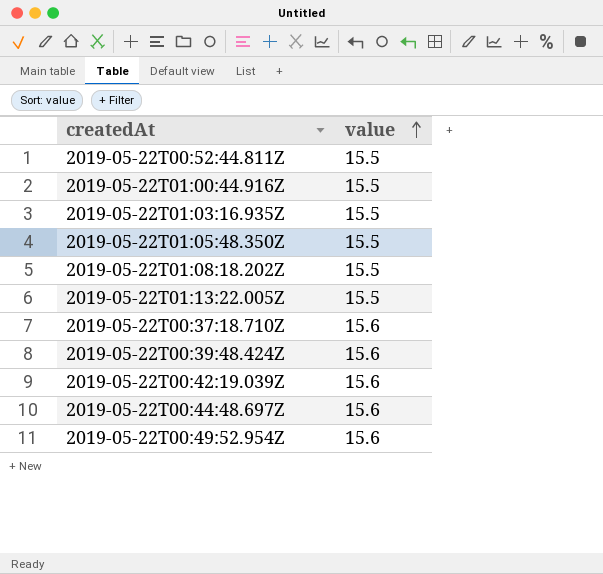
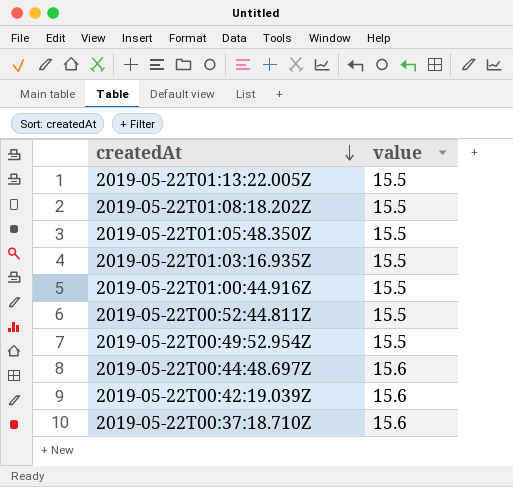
row order: value ascending -> createdAt descending
row 2019-05-22T00:39:48.424Z: 15.6 -> none
2019-05-22T00:49:52.954Z | value: 15.6 -> 15.5

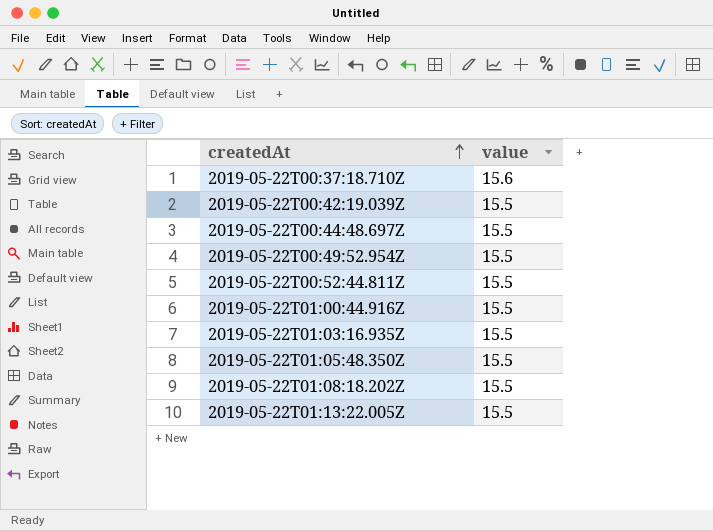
row order: createdAt descending -> createdAt ascending
2019-05-22T00:42:19.039Z | value: 15.6 -> 15.5
2019-05-22T00:44:48.697Z | value: 15.6 -> 15.5

